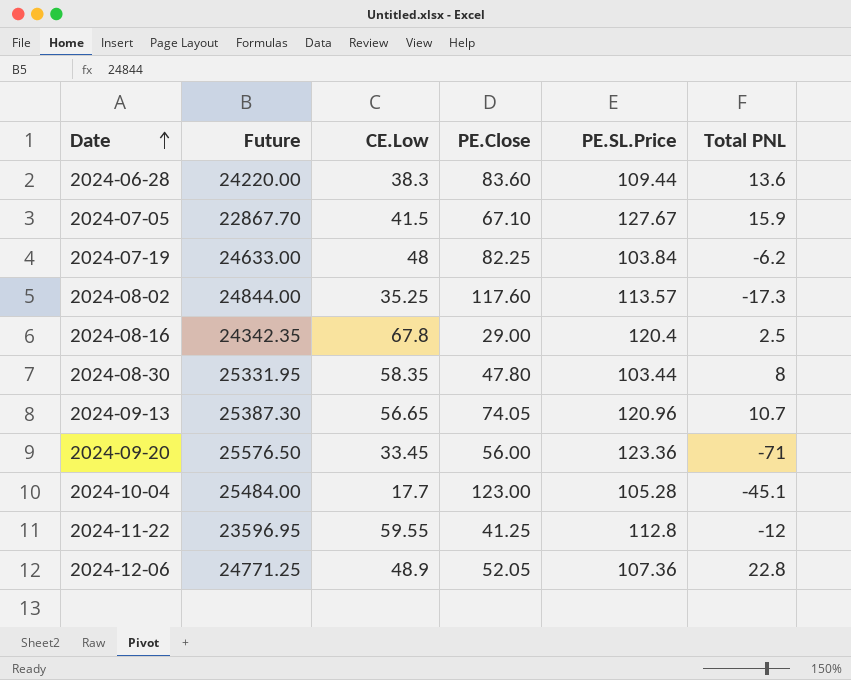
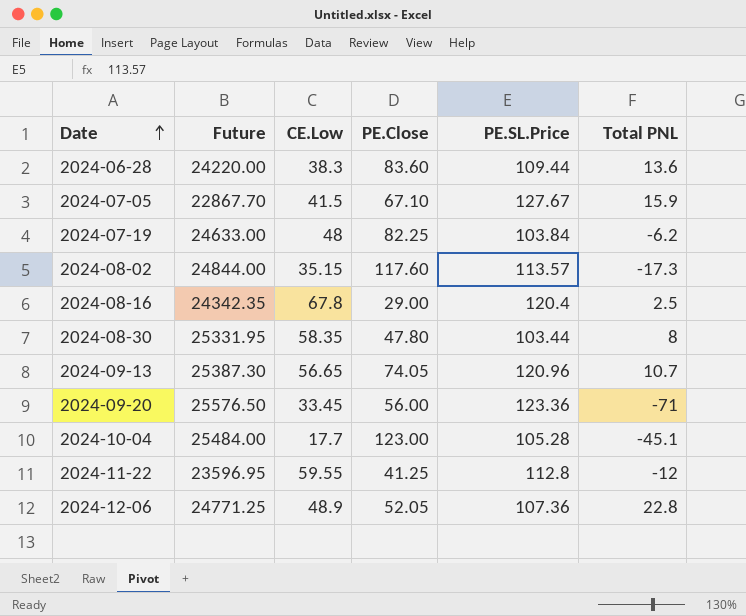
2024-08-02 | CE.Low: 35.25 -> 35.15

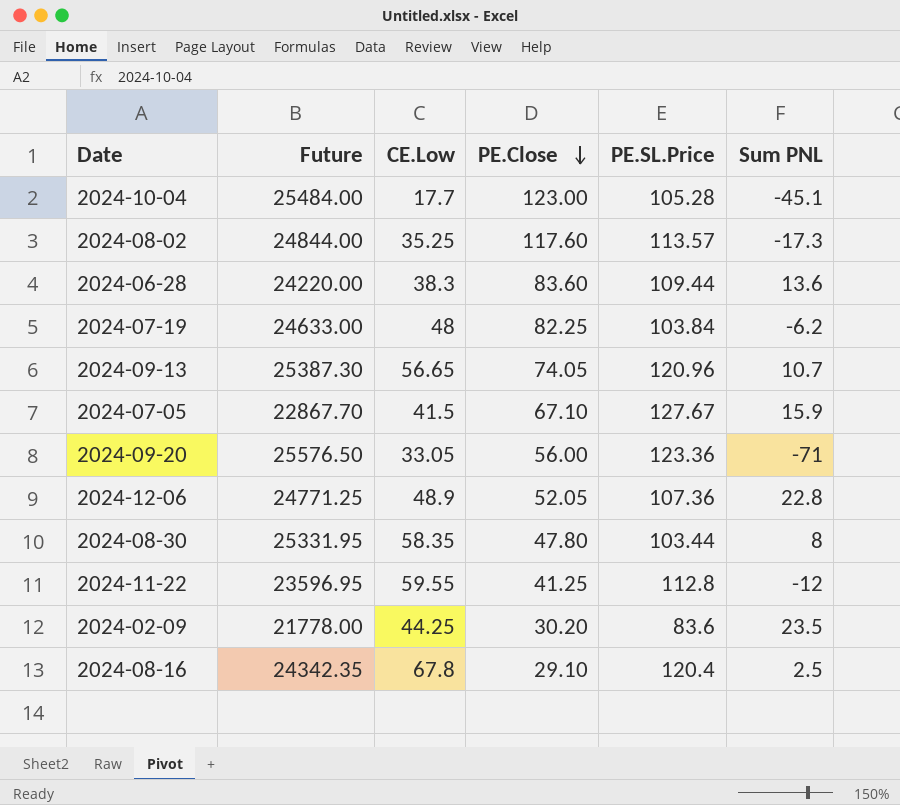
row order: Date ascending -> PE.Close descending
column name: Total PNL -> Sum PNL
2024-08-02 | CE.Low: 35.15 -> 35.25
2024-09-20 | CE.Low: 33.45 -> 33.05
row 2024-02-09: none -> 21778.00 | 44.25 | 30.20 | 83.6 | 23.5
2024-08-16 | PE.Close: 29.00 -> 29.10

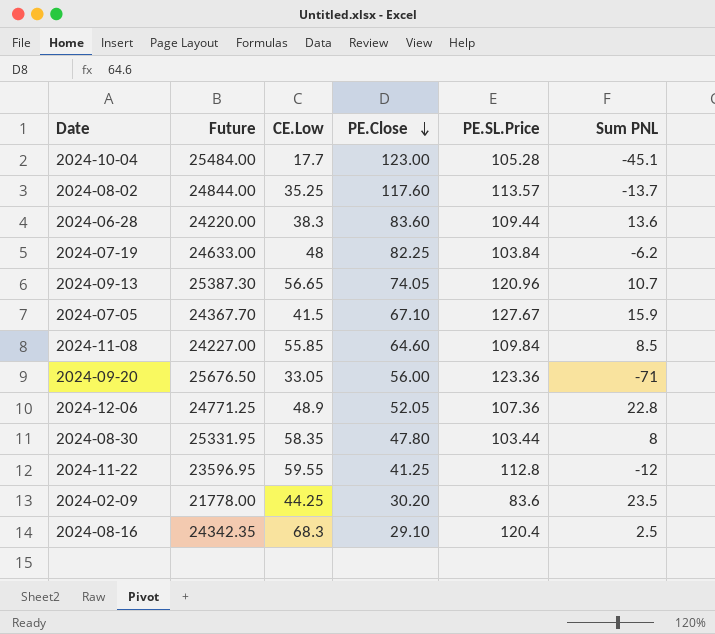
2024-08-02 | Sum PNL: -17.3 -> -13.7
2024-07-05 | Future: 22867.70 -> 24367.70
row 2024-11-08: none -> 24227.00 | 55.85 | 64.60 | 109.84 | 8.5
2024-09-20 | Future: 25576.50 -> 25676.50
2024-08-16 | CE.Low: 67.8 -> 68.3

